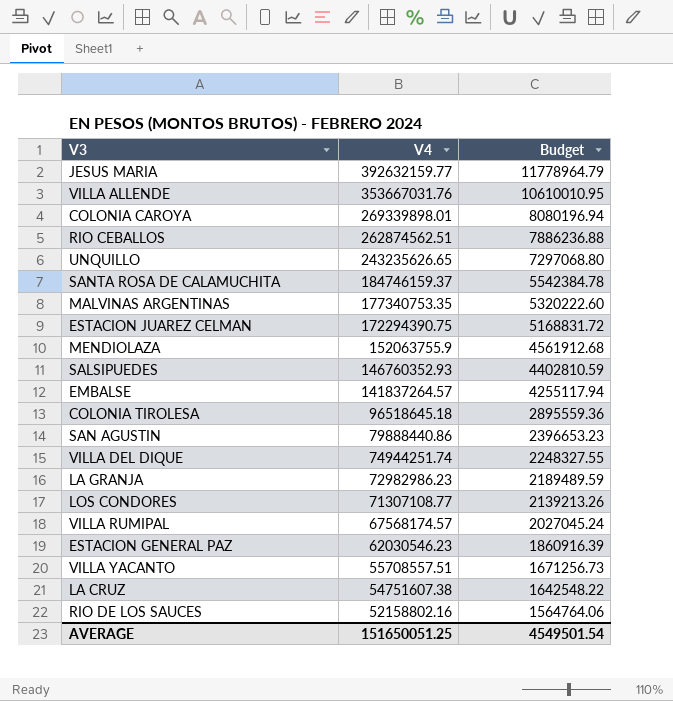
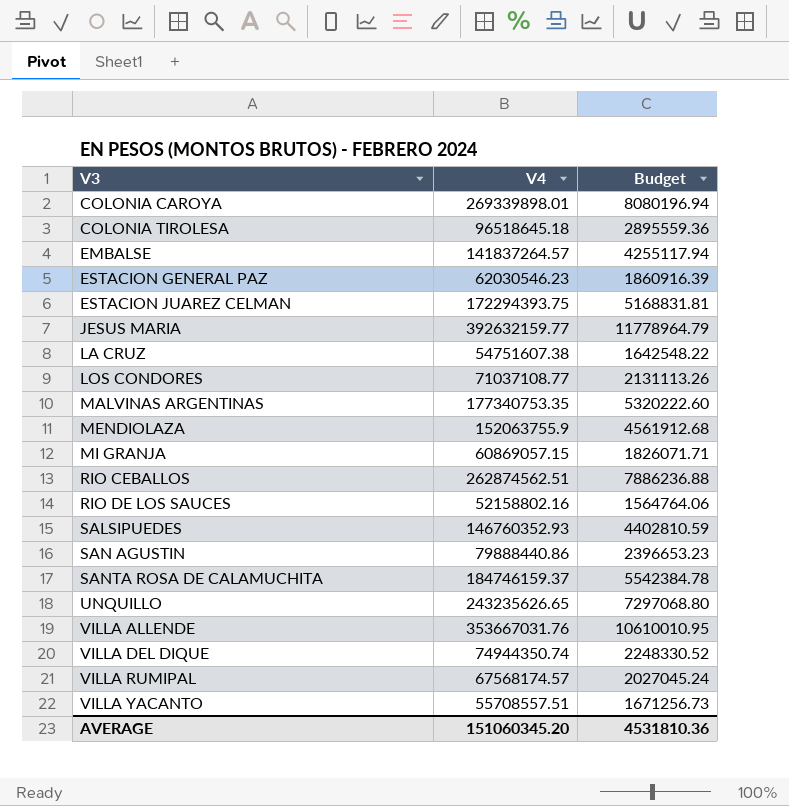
row order: V4 descending -> V3 ascending
row LA GRANJA: 72982986.23 | 2189489.59 -> none
ESTACION JUAREZ CELMAN | V4: 172294390.75 -> 172294393.75
ESTACION JUAREZ CELMAN | Budget: 5168831.72 -> 5168831.81
LOS CONDORES | V4: 71307108.77 -> 71037108.77
LOS CONDORES | Budget: 2139213.26 -> 2131113.26
row MI GRANJA: none -> 60869057.15 | 1826071.71
VILLA DEL DIQUE | V4: 74944251.74 -> 74944350.74
VILLA DEL DIQUE | Budget: 2248327.55 -> 2248330.52
AVERAGE | V4: 151650051.25 -> 151060345.20
AVERAGE | Budget: 4549501.54 -> 4531810.36

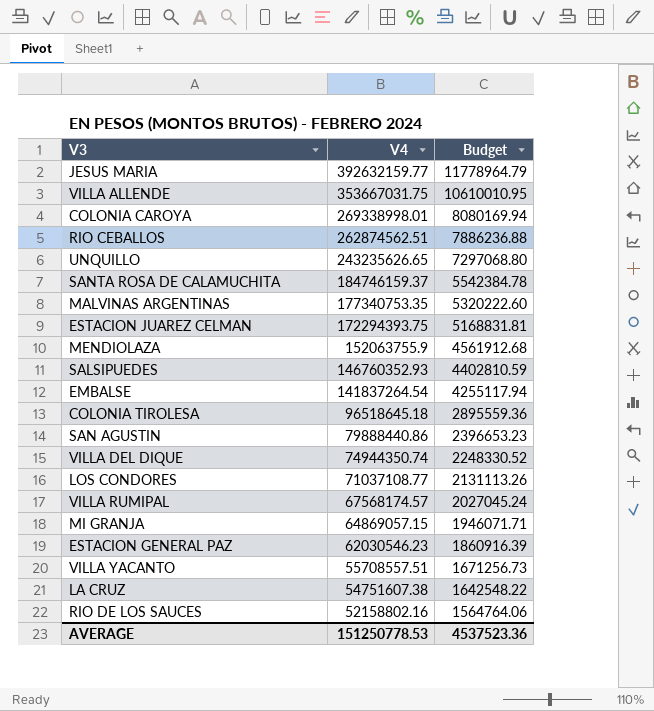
row order: V3 ascending -> V4 descending
VILLA ALLENDE | V4: 353667031.76 -> 353667031.75
COLONIA CAROYA | V4: 269339898.01 -> 269338998.01
COLONIA CAROYA | Budget: 8080196.94 -> 8080169.94
EMBALSE | V4: 141837264.57 -> 141837264.54
MI GRANJA | V4: 60869057.15 -> 64869057.15
MI GRANJA | Budget: 1826071.71 -> 1946071.71
AVERAGE | V4: 151060345.20 -> 151250778.53
AVERAGE | Budget: 4531810.36 -> 4537523.36

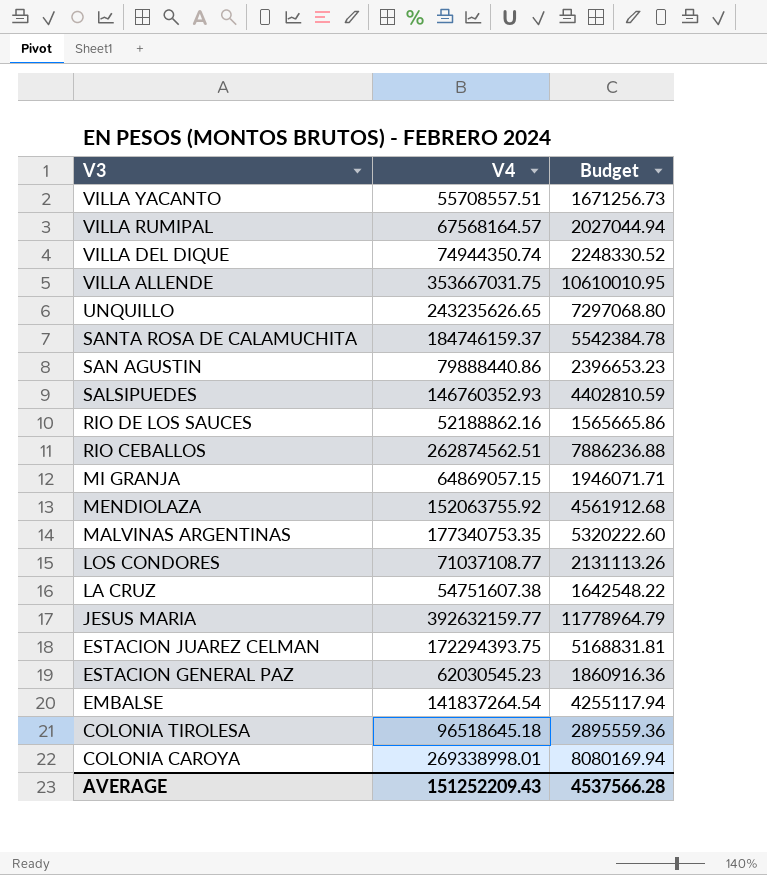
row order: V4 descending -> V3 descending
VILLA RUMIPAL | V4: 67568174.57 -> 67568164.57
VILLA RUMIPAL | Budget: 2027045.24 -> 2027044.94
RIO DE LOS SAUCES | V4: 52158802.16 -> 52188862.16
RIO DE LOS SAUCES | Budget: 1564764.06 -> 1565665.86
MENDIOLAZA | V4: 152063755.9 -> 152063755.92
ESTACION GENERAL PAZ | V4: 62030546.23 -> 62030545.23
ESTACION GENERAL PAZ | Budget: 1860916.39 -> 1860916.36
AVERAGE | V4: 151250778.53 -> 151252209.43
AVERAGE | Budget: 4537523.36 -> 4537566.28

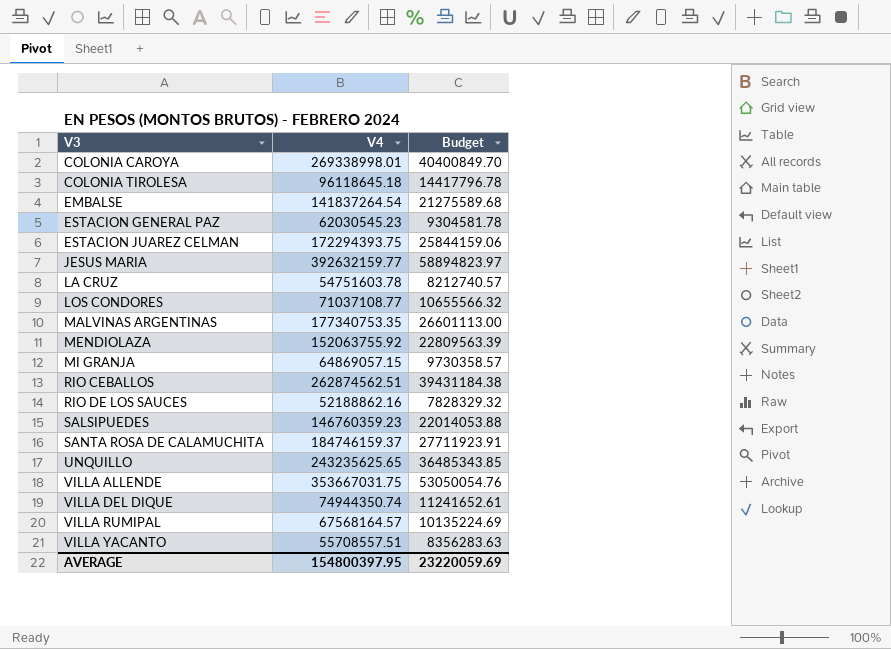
row order: V3 descending -> V3 ascending
column Budget | formula: [V4] * 0.03 -> [V4] * 0.15
row SAN AGUSTIN: 79888440.86 | 2396653.23 -> none
COLONIA TIROLESA | V4: 96518645.18 -> 96118645.18
LA CRUZ | V4: 54751607.38 -> 54751603.78
SALSIPUEDES | V4: 146760352.93 -> 146760359.23
UNQUILLO | V4: 243235626.65 -> 243235625.65
AVERAGE | V4: 151252209.43 -> 154800397.95
AVERAGE | Budget: 4537566.28 -> 23220059.69

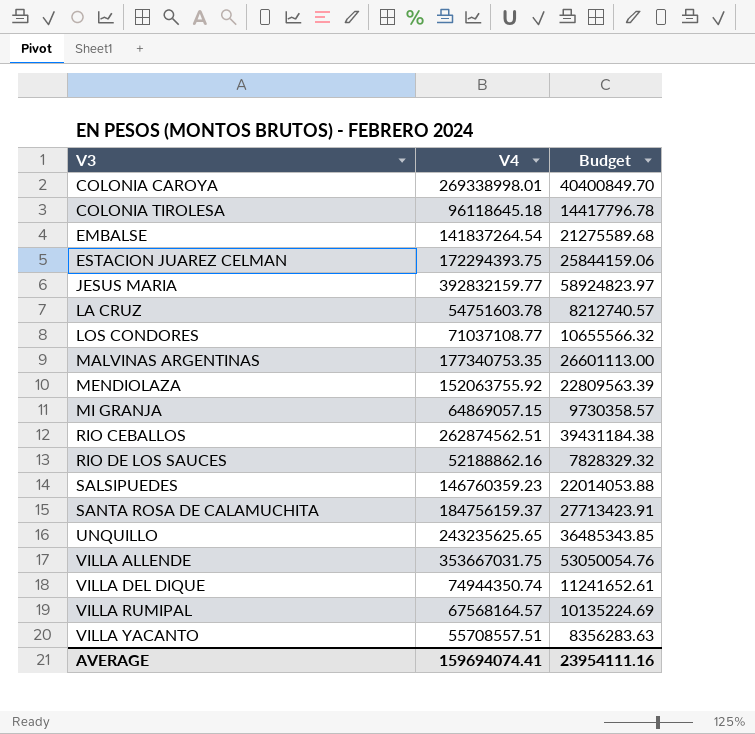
row ESTACION GENERAL PAZ: 62030545.23 | 9304581.78 -> none
JESUS MARIA | V4: 392632159.77 -> 392832159.77
JESUS MARIA | Budget: 58894823.97 -> 58924823.97
SANTA ROSA DE CALAMUCHITA | V4: 184746159.37 -> 184756159.37
SANTA ROSA DE CALAMUCHITA | Budget: 27711923.91 -> 27713423.91
AVERAGE | V4: 154800397.95 -> 159694074.41
AVERAGE | Budget: 23220059.69 -> 23954111.16

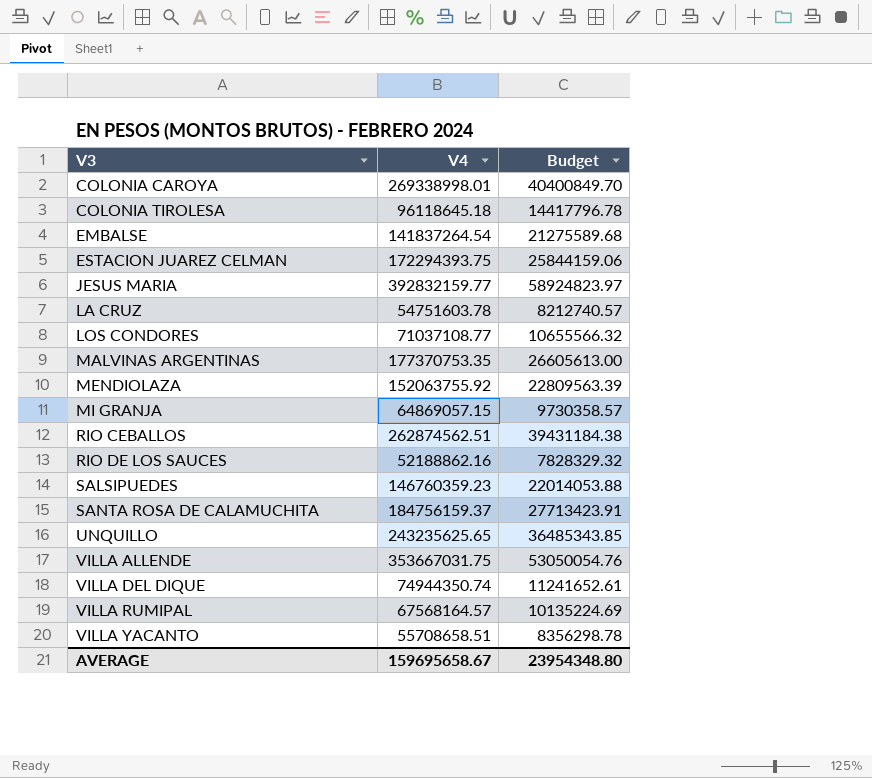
MALVINAS ARGENTINAS | V4: 177340753.35 -> 177370753.35
MALVINAS ARGENTINAS | Budget: 26601113.00 -> 26605613.00
VILLA YACANTO | V4: 55708557.51 -> 55708658.51
VILLA YACANTO | Budget: 8356283.63 -> 8356298.78
AVERAGE | V4: 159694074.41 -> 159695658.67
AVERAGE | Budget: 23954111.16 -> 23954348.80

